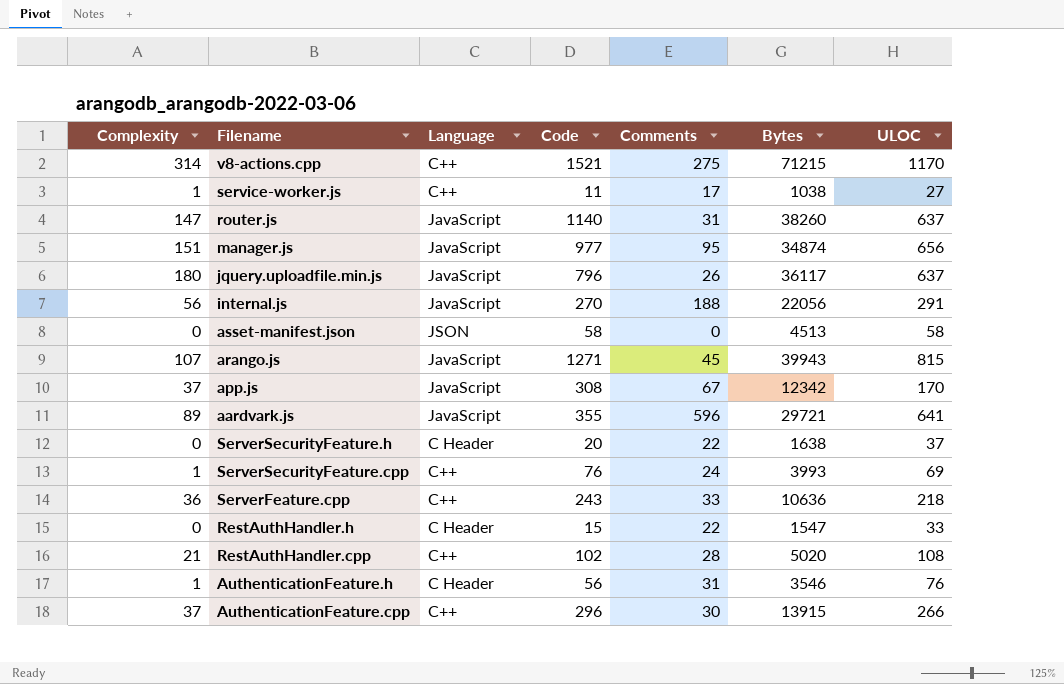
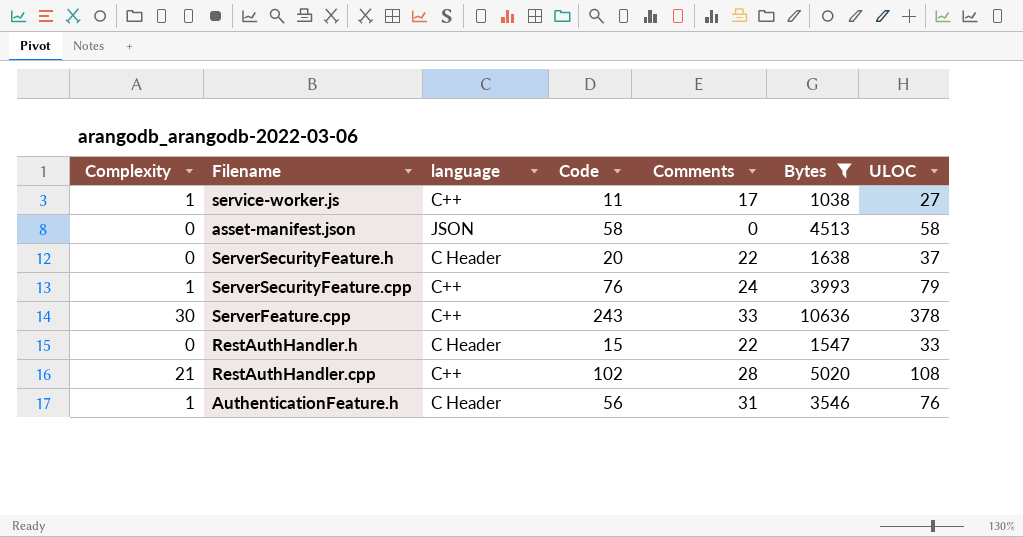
filter: none -> Bytes <= 10636
column name: Language -> language
ServerSecurityFeature.cpp | ULOC: 69 -> 79
ServerFeature.cpp | Complexity: 36 -> 30
ServerFeature.cpp | ULOC: 218 -> 378

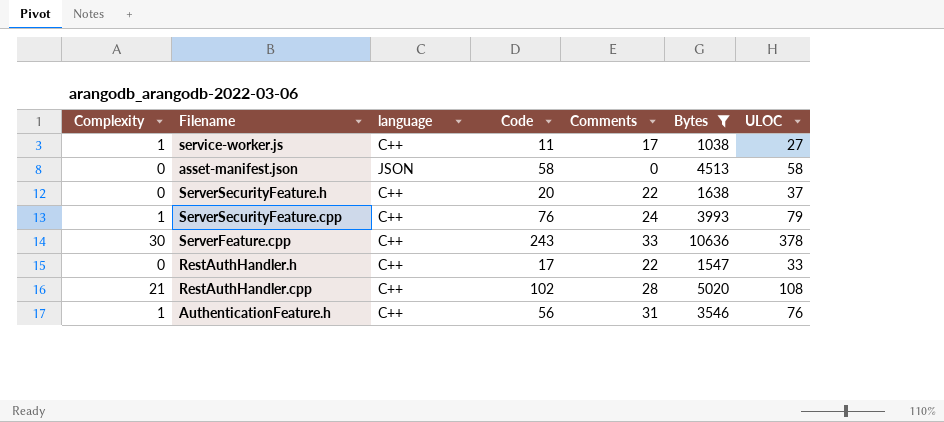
ServerSecurityFeature.h | language: C Header -> C++
RestAuthHandler.h | language: C Header -> C++
RestAuthHandler.h | Code: 15 -> 17
AuthenticationFeature.h | language: C Header -> C++

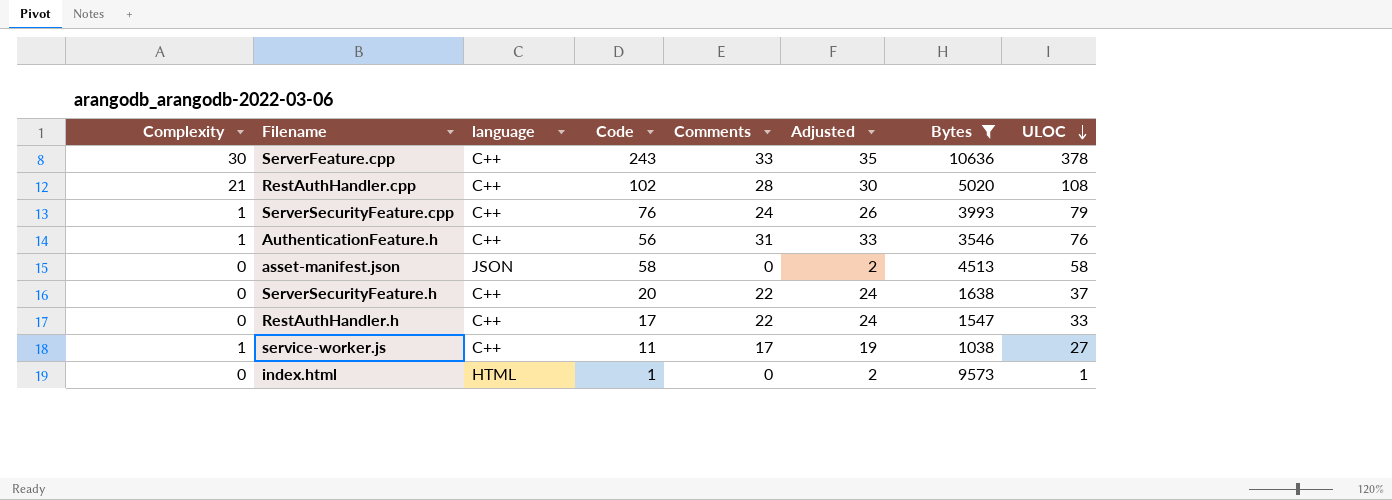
row order: none -> ULOC descending
column Adjusted | formula: none -> [Comments] + 2
row index.html: none -> 0 | HTML | 1 | 0 | 2 | 9573 | 1

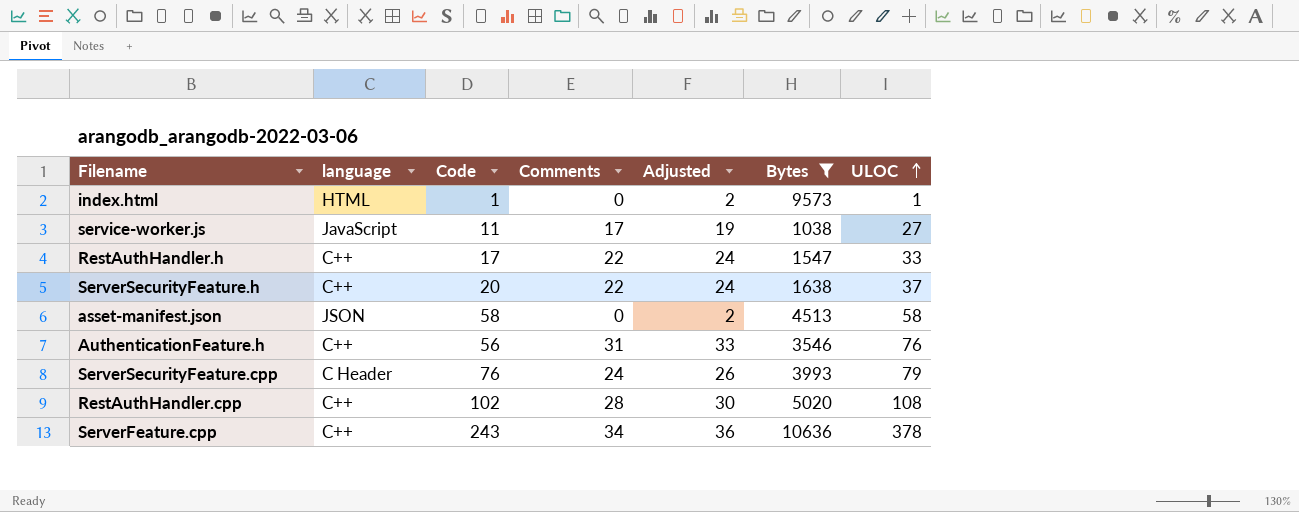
row order: ULOC descending -> ULOC ascending
column Complexity | position: 1 -> none
service-worker.js | language: C++ -> JavaScript
ServerSecurityFeature.cpp | language: C++ -> C Header
ServerFeature.cpp | Comments: 33 -> 34
ServerFeature.cpp | Adjusted: 35 -> 36

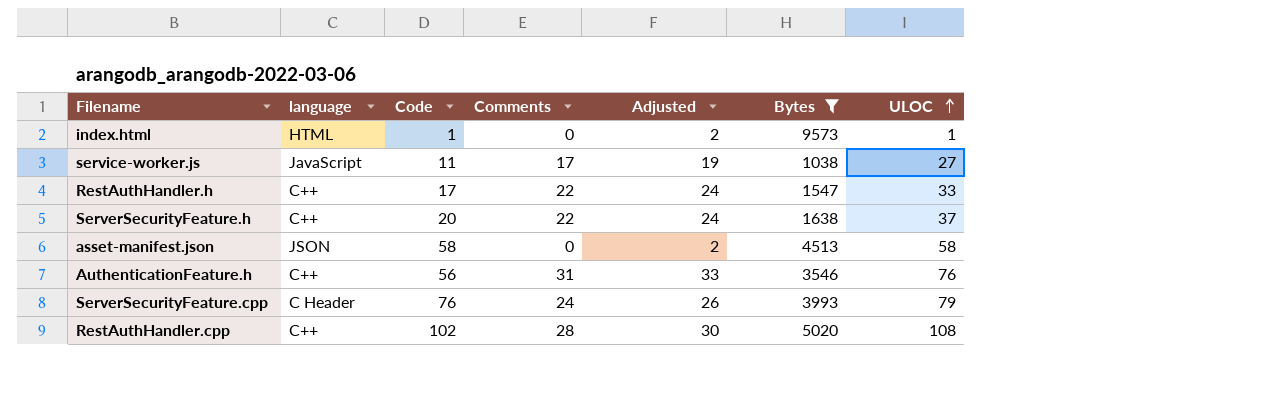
row ServerFeature.cpp: C++ | 243 | 34 | 36 | 10636 | 378 -> none

